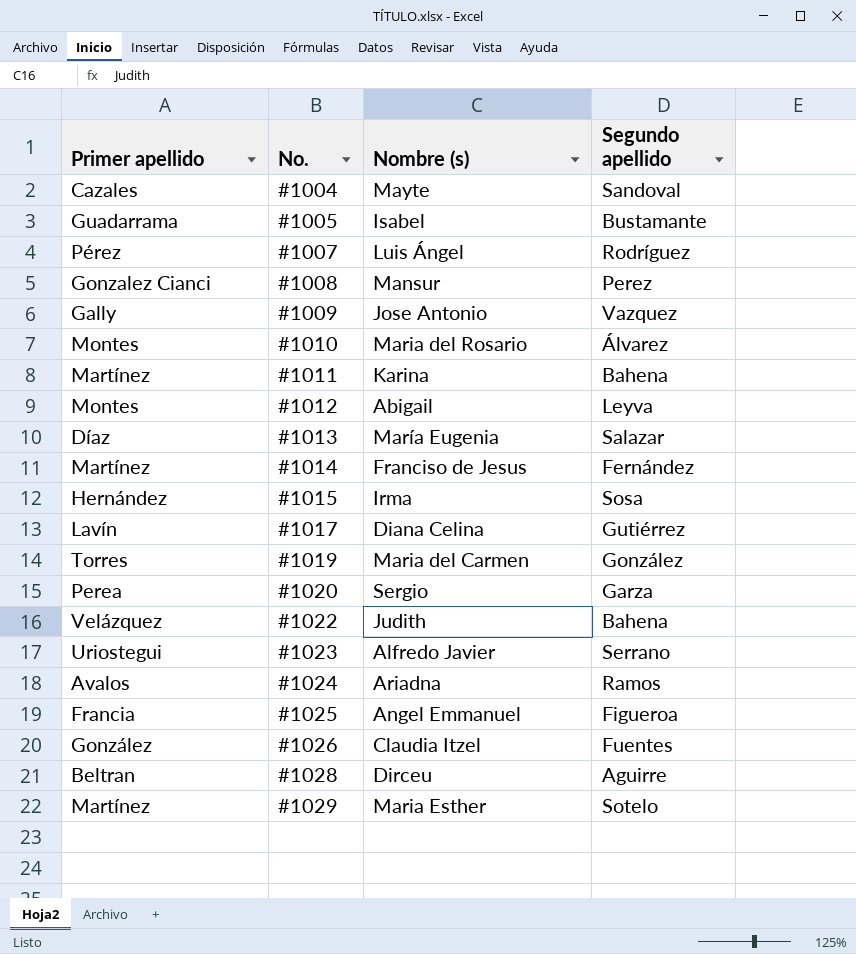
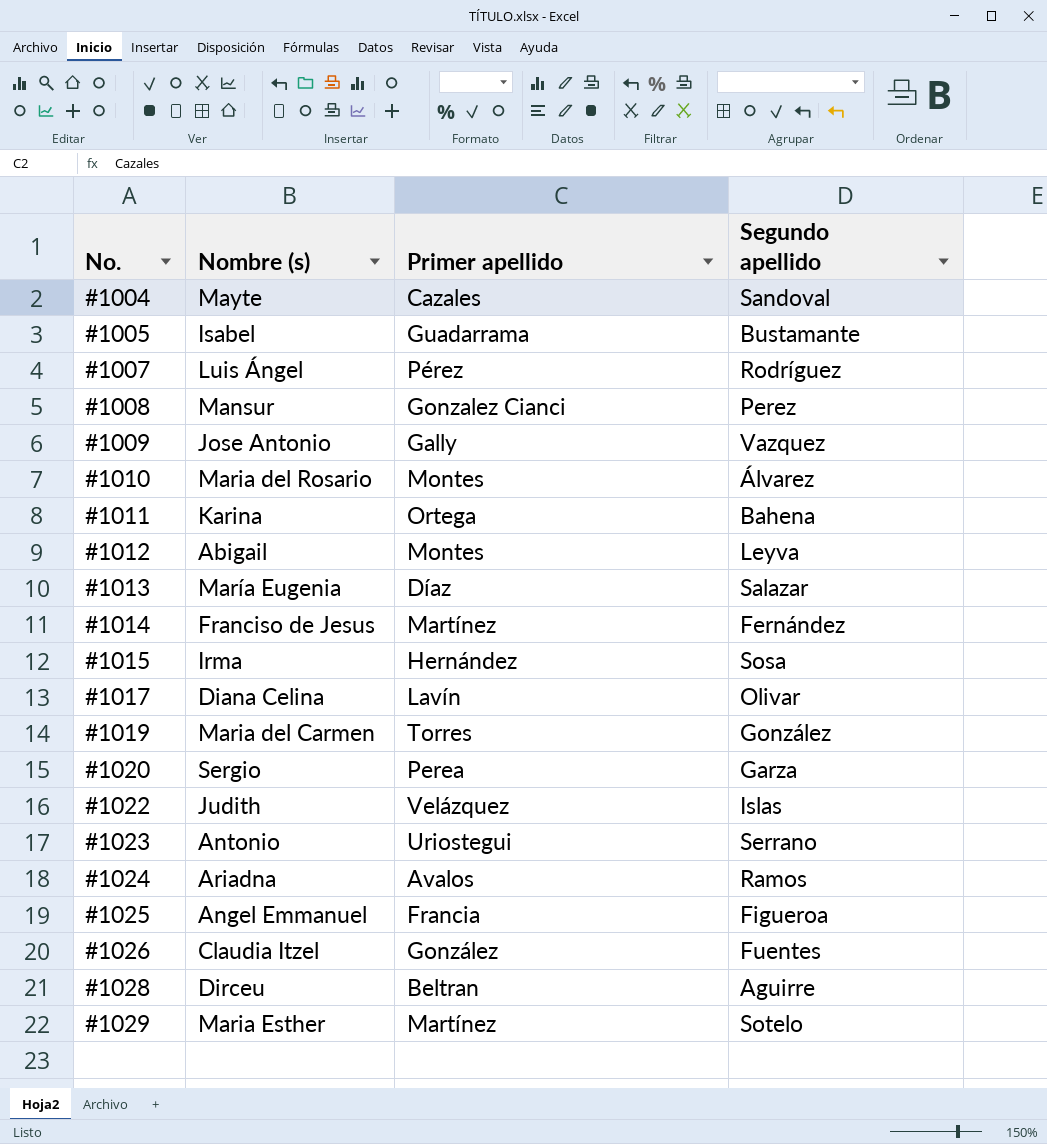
column Primer apellido | position: 1 -> 3
#1011 | Primer apellido: Martínez -> Ortega
#1017 | Segundo apellido: Gutiérrez -> Olivar
#1022 | Segundo apellido: Bahena -> Islas
#1023 | Nombre (s): Alfredo Javier -> Antonio

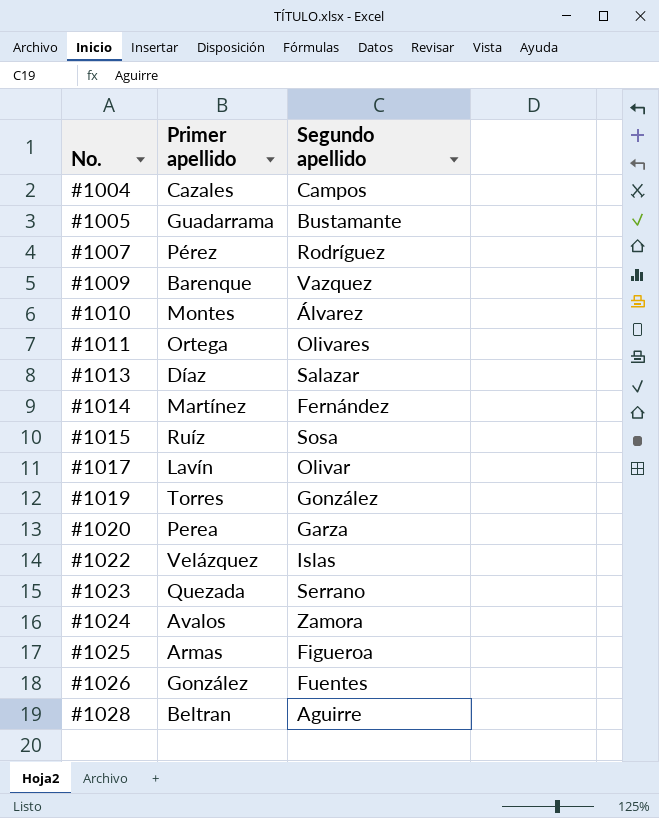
column Nombre (s) | position: 2 -> none
row #1008: Mansur | Gonzalez Cianci | Perez -> none
row #1012: Abigail | Montes | Leyva -> none
row #1029: Maria Esther | Martínez | Sotelo -> none
#1004 | Segundo apellido: Sandoval -> Campos
#1009 | Primer apellido: Gally -> Barenque
#1011 | Segundo apellido: Bahena -> Olivares
#1015 | Primer apellido: Hernández -> Ruíz
#1023 | Primer apellido: Uriostegui -> Quezada
#1024 | Segundo apellido: Ramos -> Zamora
#1025 | Primer apellido: Francia -> Armas

